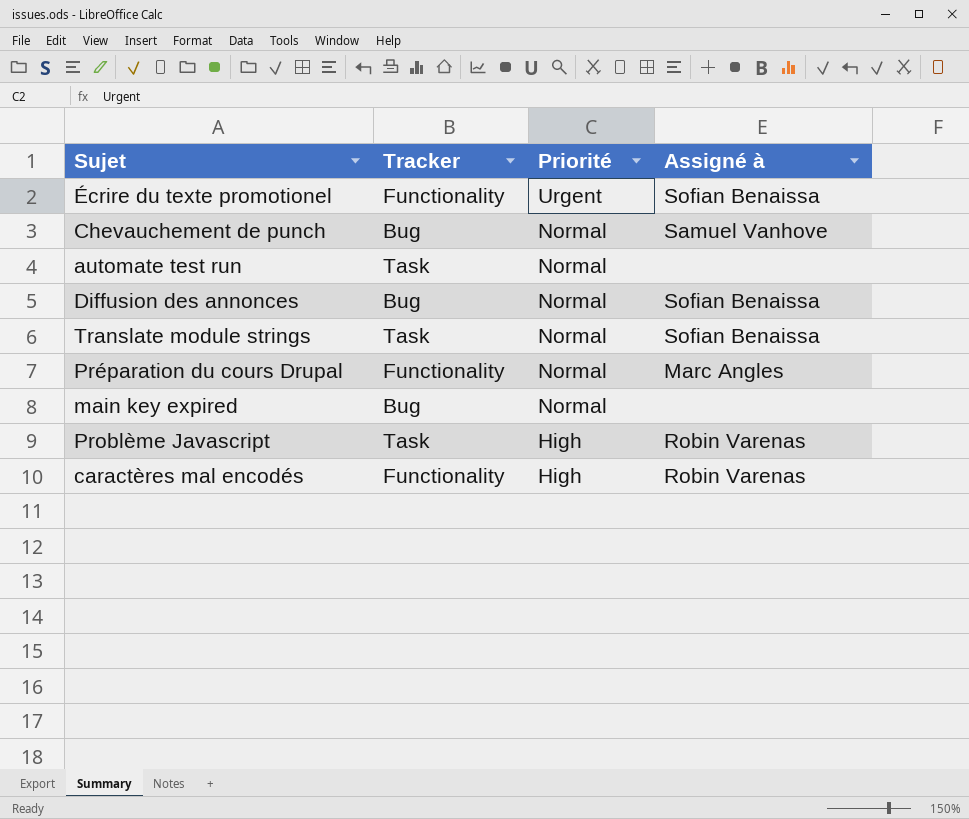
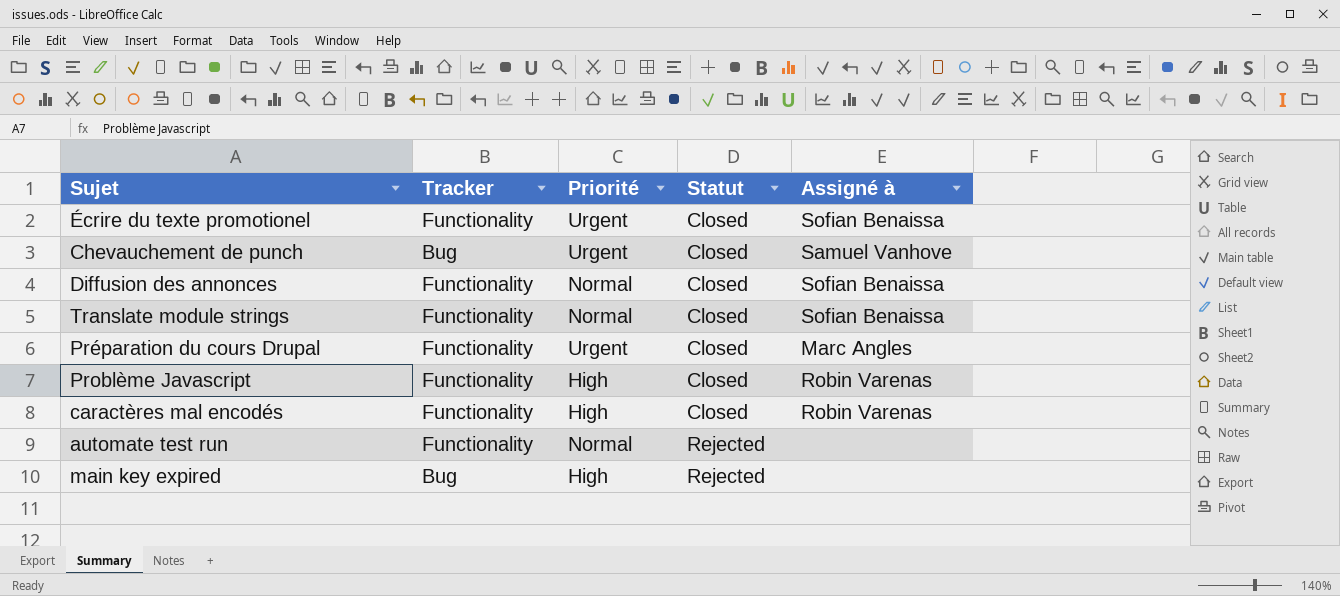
row order: Priorité descending -> Statut ascending
column Statut | position: none -> 4
Chevauchement de punch | Priorité: Normal -> Urgent
Diffusion des annonces | Tracker: Bug -> Functionality
Translate module strings | Tracker: Task -> Functionality
Préparation du cours Drupal | Priorité: Normal -> Urgent
Problème Javascript | Tracker: Task -> Functionality
automate test run | Tracker: Task -> Functionality
main key expired | Priorité: Normal -> High

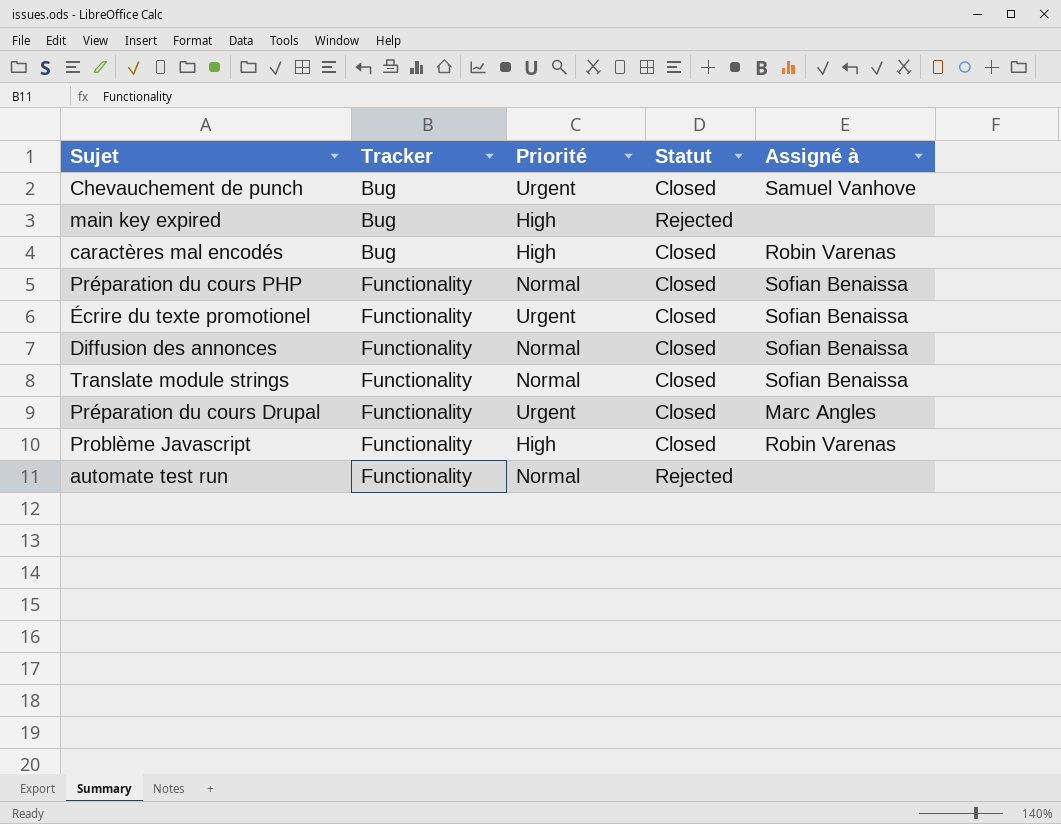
row order: Statut ascending -> Tracker ascending
caractères mal encodés | Tracker: Functionality -> Bug
row Préparation du cours PHP: none -> Functionality | Normal | Closed | Sofian Benaissa

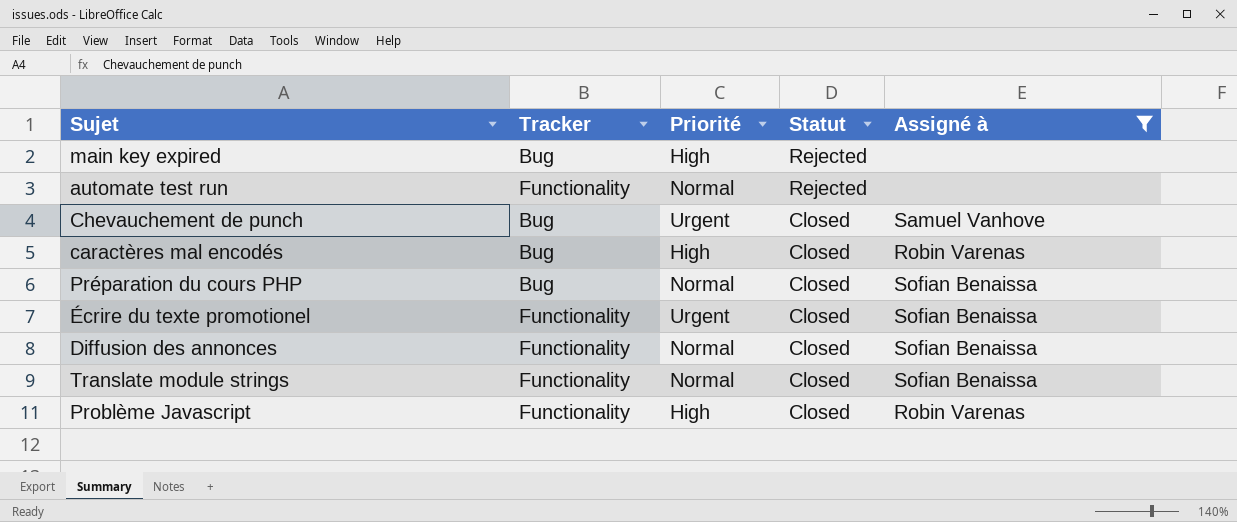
filter: none -> Assigné à != Marc Angles
row order: Tracker ascending -> Statut descending
Préparation du cours PHP | Tracker: Functionality -> Bug

